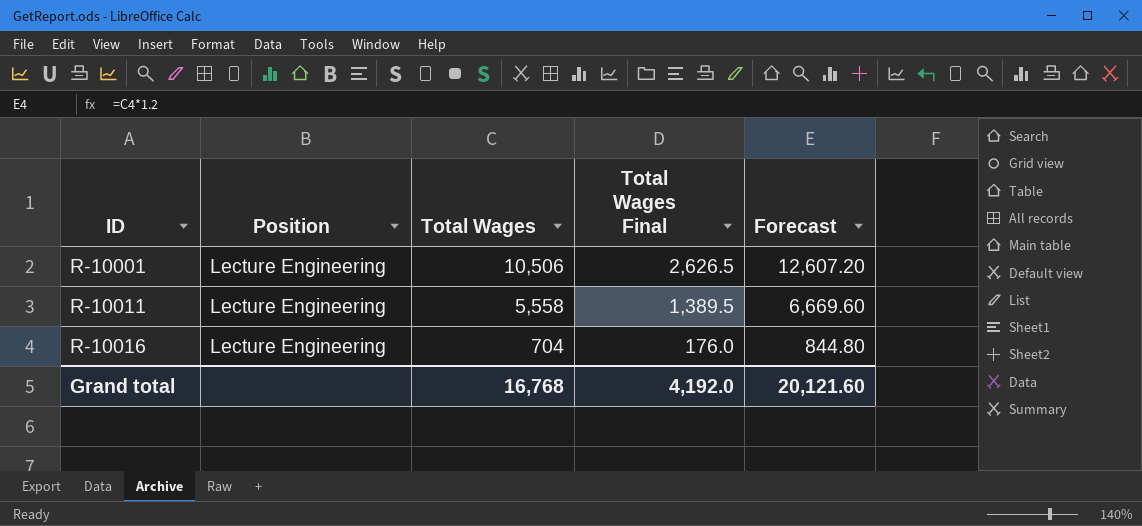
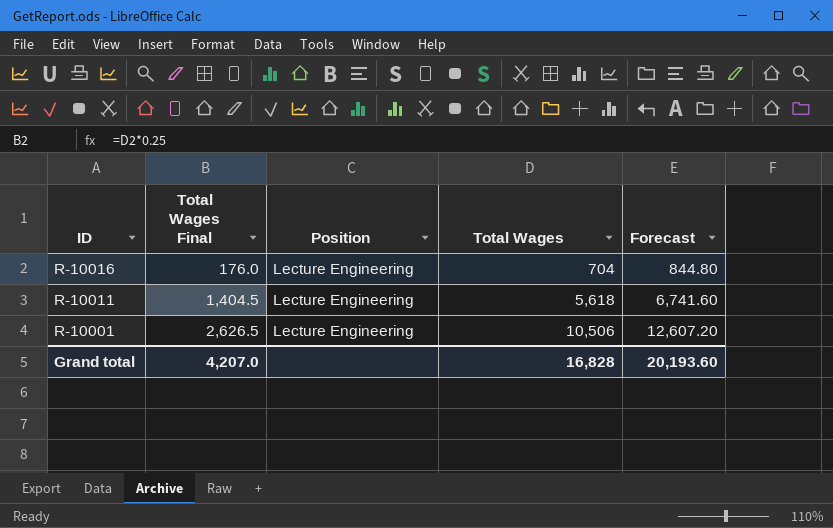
row order: ID ascending -> ID descending
column Total Wages Final | position: 4 -> 2
R-10011 | Total Wages Final: 1,389.5 -> 1,404.5
R-10011 | Total Wages: 5,558 -> 5,618
R-10011 | Forecast: 6,669.60 -> 6,741.60
Grand total | Total Wages Final: 4,192.0 -> 4,207.0
Grand total | Total Wages: 16,768 -> 16,828
Grand total | Forecast: 20,121.60 -> 20,193.60

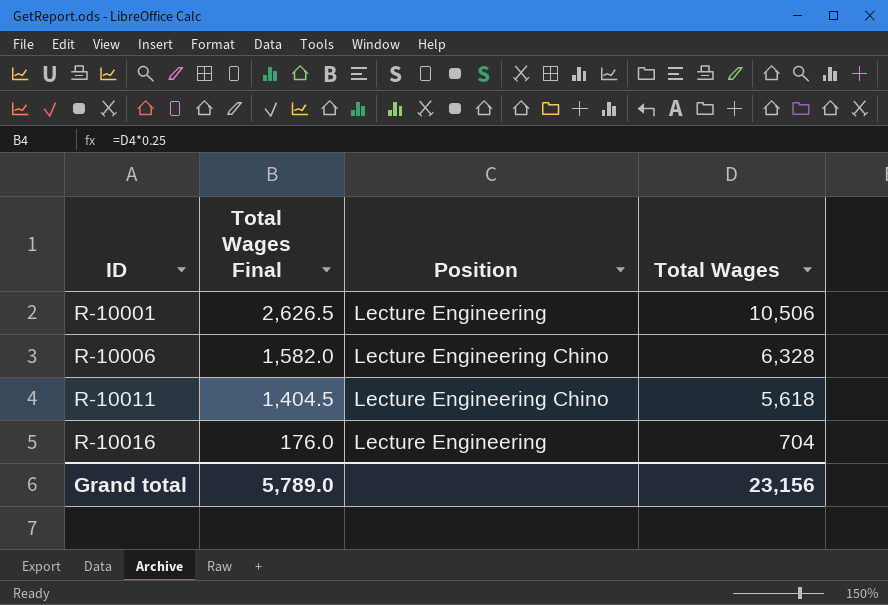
row order: ID descending -> ID ascending
column Forecast | formula: [Total Wages] * 1.2 -> none
row R-10006: none -> 1,582.0 | Lecture Engineering Chino | 6,328
R-10011 | Position: Lecture Engineering -> Lecture Engineering Chino
Grand total | Total Wages Final: 4,207.0 -> 5,789.0
Grand total | Total Wages: 16,828 -> 23,156

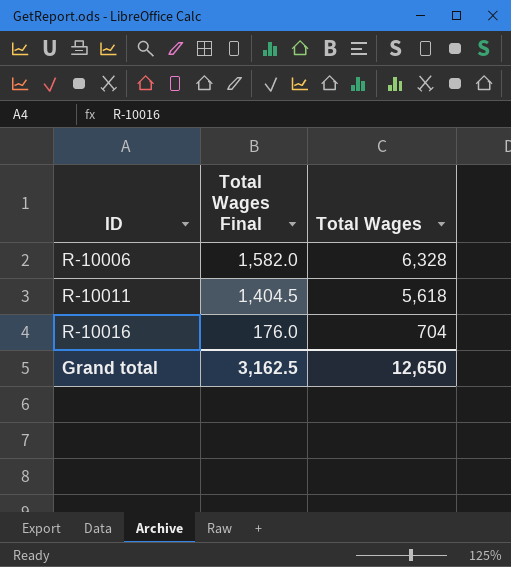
column Position | position: 3 -> none
row R-10001: 2,626.5 | Lecture Engineering | 10,506 -> none
Grand total | Total Wages Final: 5,789.0 -> 3,162.5
Grand total | Total Wages: 23,156 -> 12,650

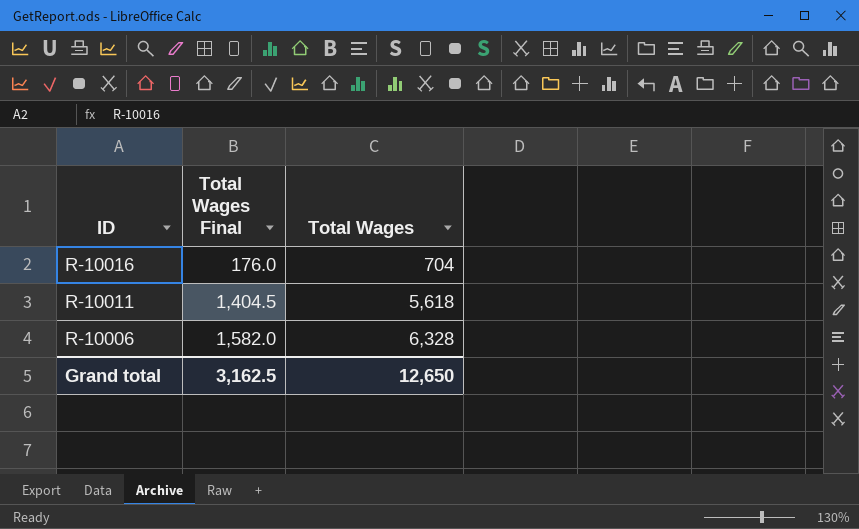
row order: ID ascending -> ID descending

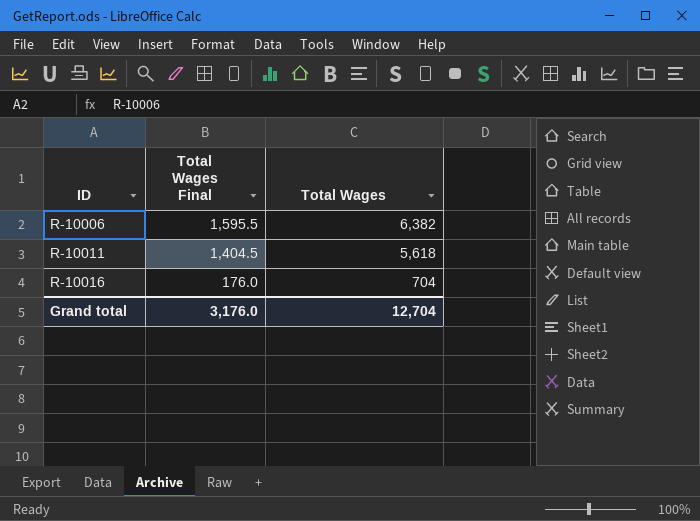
row order: ID descending -> ID ascending
R-10006 | Total Wages Final: 1,582.0 -> 1,595.5
R-10006 | Total Wages: 6,328 -> 6,382
Grand total | Total Wages Final: 3,162.5 -> 3,176.0
Grand total | Total Wages: 12,650 -> 12,704

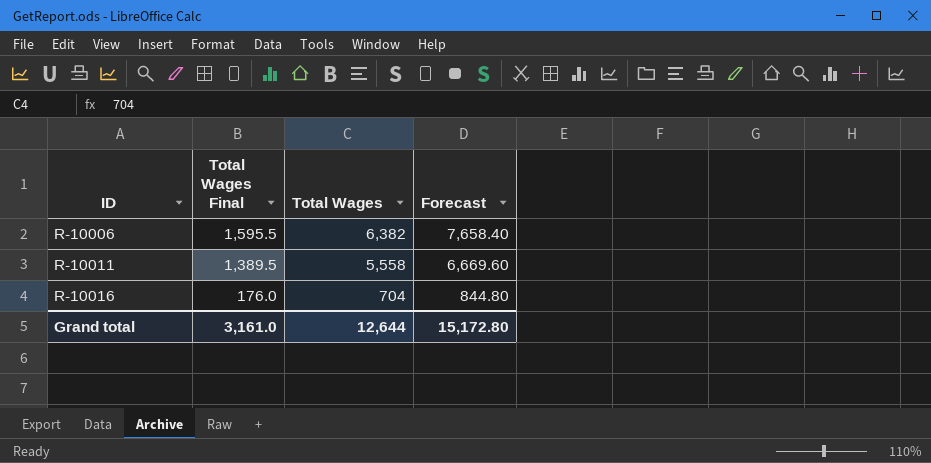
column Forecast | formula: none -> [Total Wages] * 1.2
R-10011 | Total Wages Final: 1,404.5 -> 1,389.5
R-10011 | Total Wages: 5,618 -> 5,558
Grand total | Total Wages Final: 3,176.0 -> 3,161.0
Grand total | Total Wages: 12,704 -> 12,644

